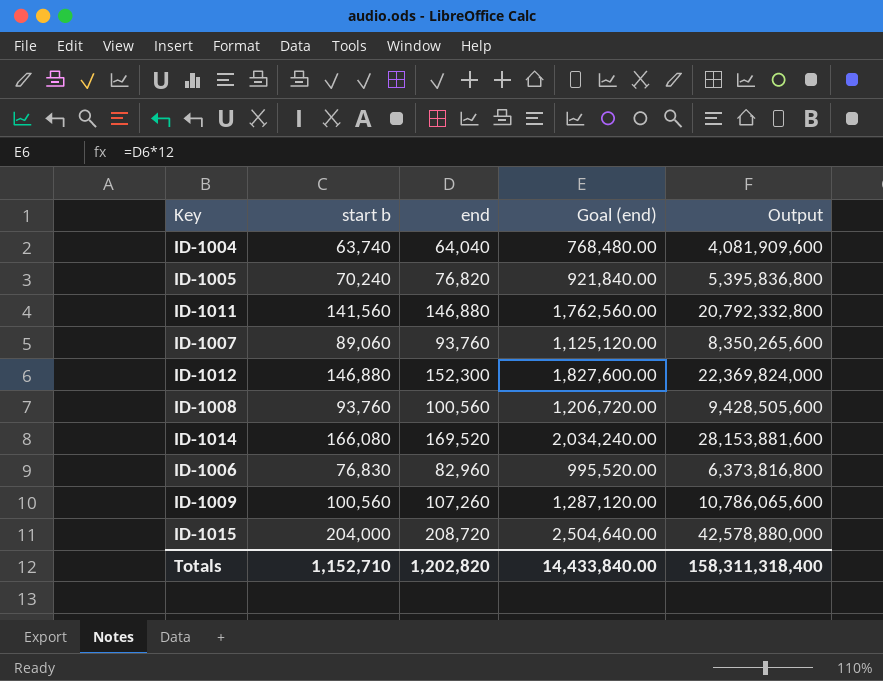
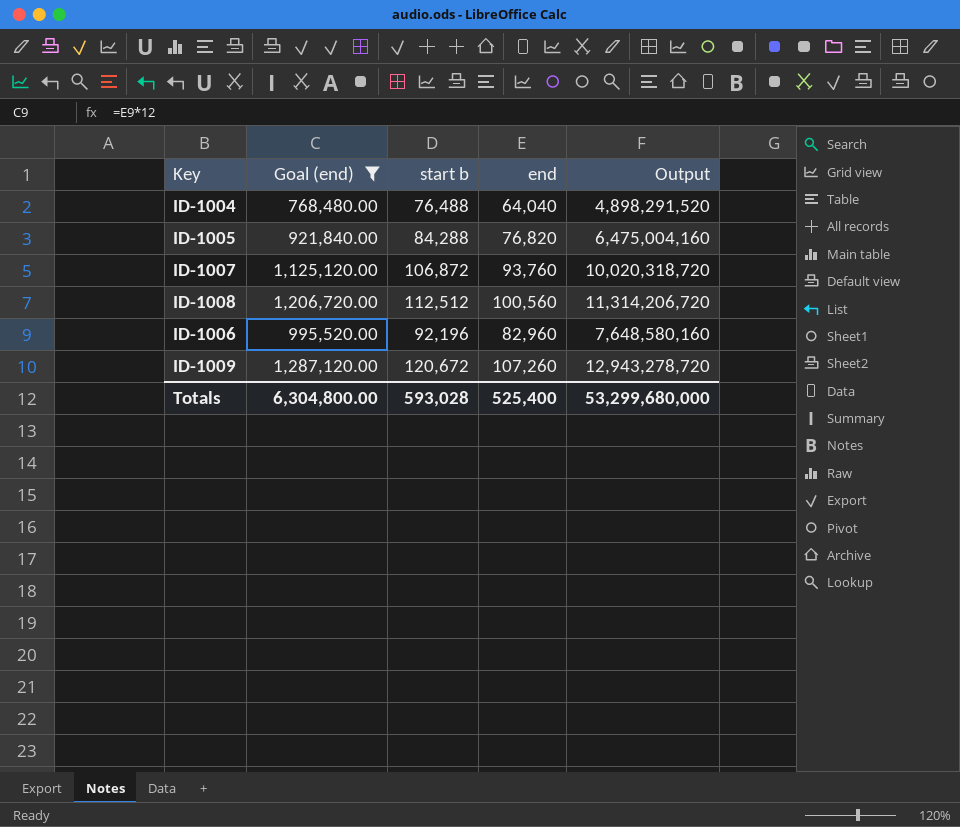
filter: none -> Goal (end) <= 1,287,120.00
column Goal (end) | position: 4 -> 2
ID-1004 | start b: 63,740 -> 76,488
ID-1004 | Output: 4,081,909,600 -> 4,898,291,520
ID-1005 | start b: 70,240 -> 84,288
ID-1005 | Output: 5,395,836,800 -> 6,475,004,160
ID-1007 | start b: 89,060 -> 106,872
ID-1007 | Output: 8,350,265,600 -> 10,020,318,720
ID-1008 | start b: 93,760 -> 112,512
ID-1008 | Output: 9,428,505,600 -> 11,314,206,720
ID-1006 | start b: 76,830 -> 92,196
ID-1006 | Output: 6,373,816,800 -> 7,648,580,160
ID-1009 | start b: 100,560 -> 120,672
ID-1009 | Output: 10,786,065,600 -> 12,943,278,720
Totals | Goal (end): 14,433,840.00 -> 6,304,800.00
Totals | start b: 1,152,710 -> 593,028
Totals | end: 1,202,820 -> 525,400
Totals | Output: 158,311,318,400 -> 53,299,680,000

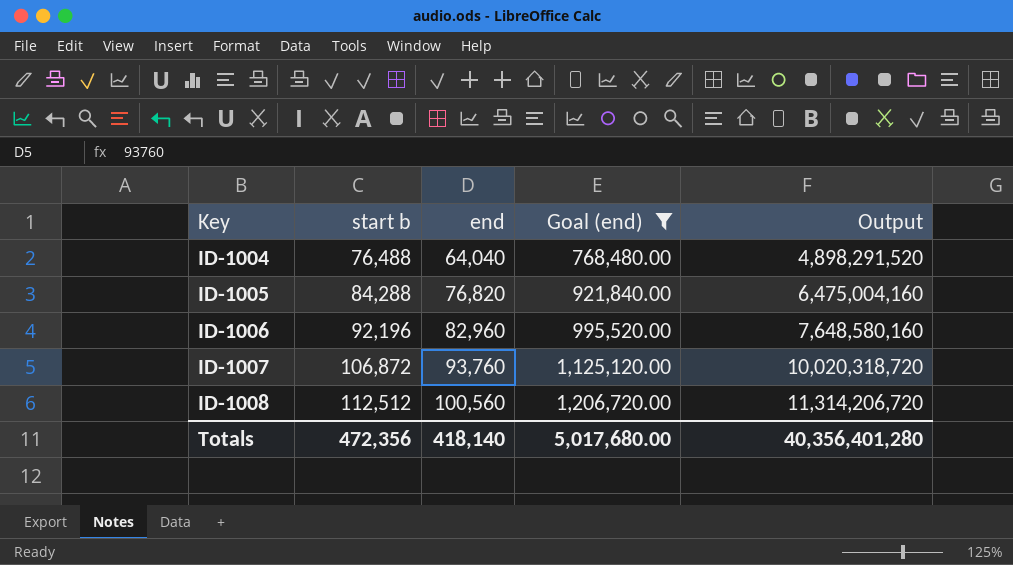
row order: none -> Key ascending
column Goal (end) | position: 2 -> 4
row ID-1009: 1,287,120.00 | 120,672 | 107,260 | 12,943,278,720 -> none
Totals | start b: 593,028 -> 472,356
Totals | end: 525,400 -> 418,140
Totals | Goal (end): 6,304,800.00 -> 5,017,680.00
Totals | Output: 53,299,680,000 -> 40,356,401,280

